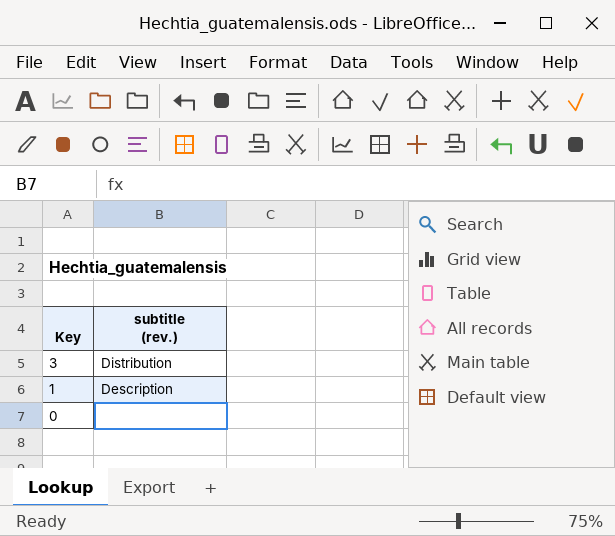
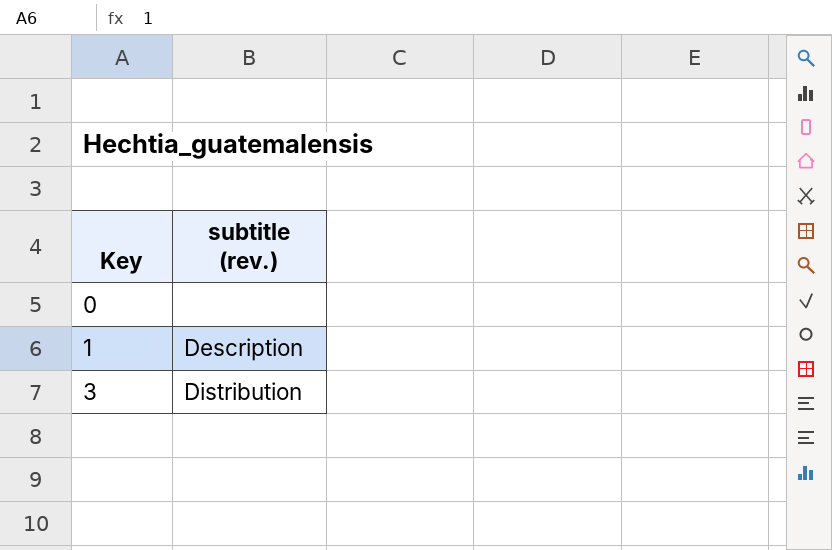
row order: Key descending -> Key ascending

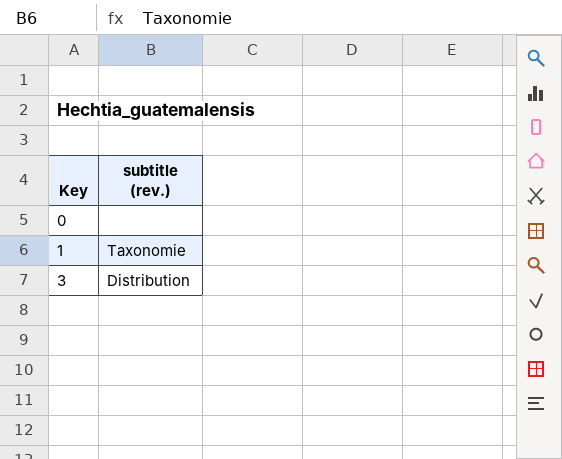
1 | subtitle (rev.): Description -> Taxonomie

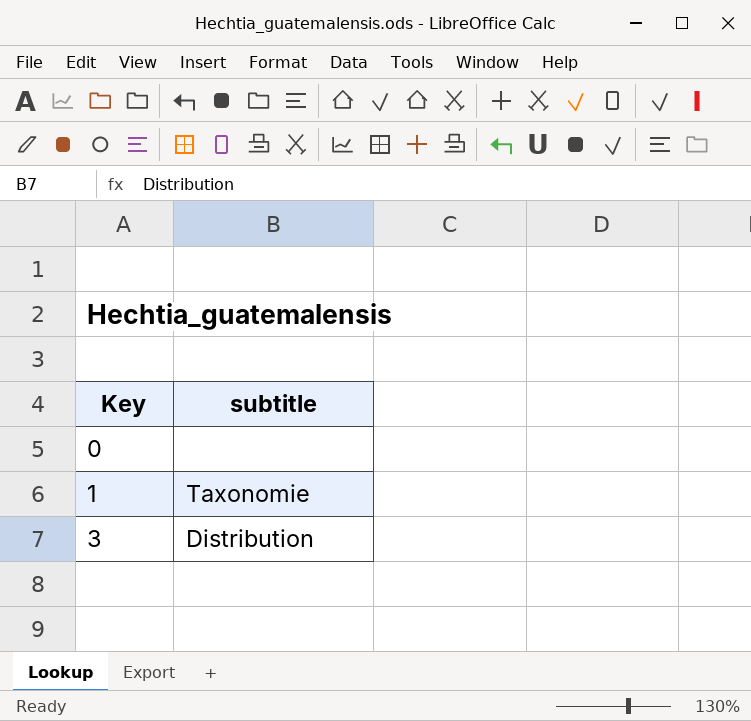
column name: subtitle (rev.) -> subtitle

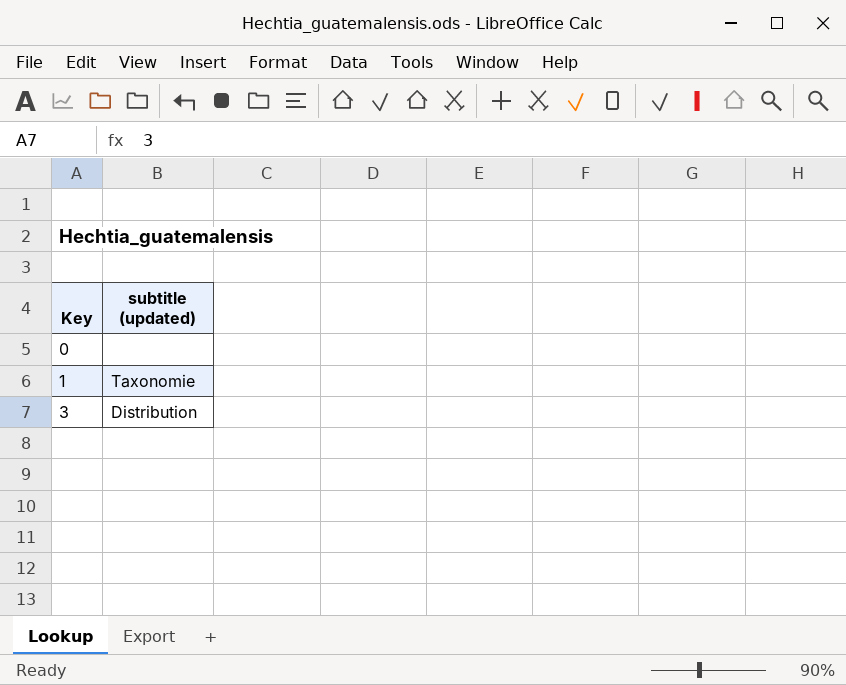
column name: subtitle -> subtitle (updated)

